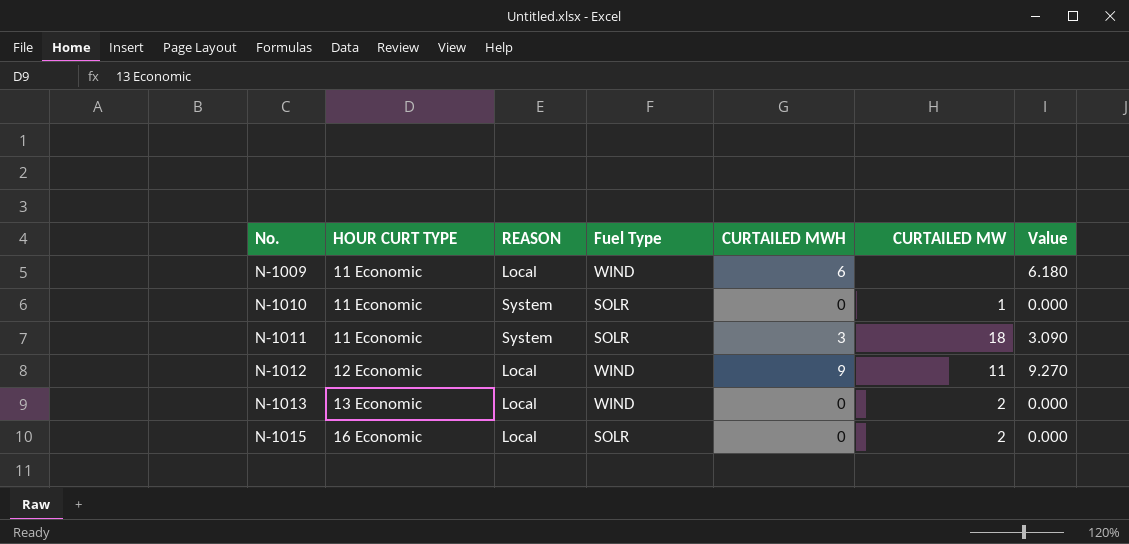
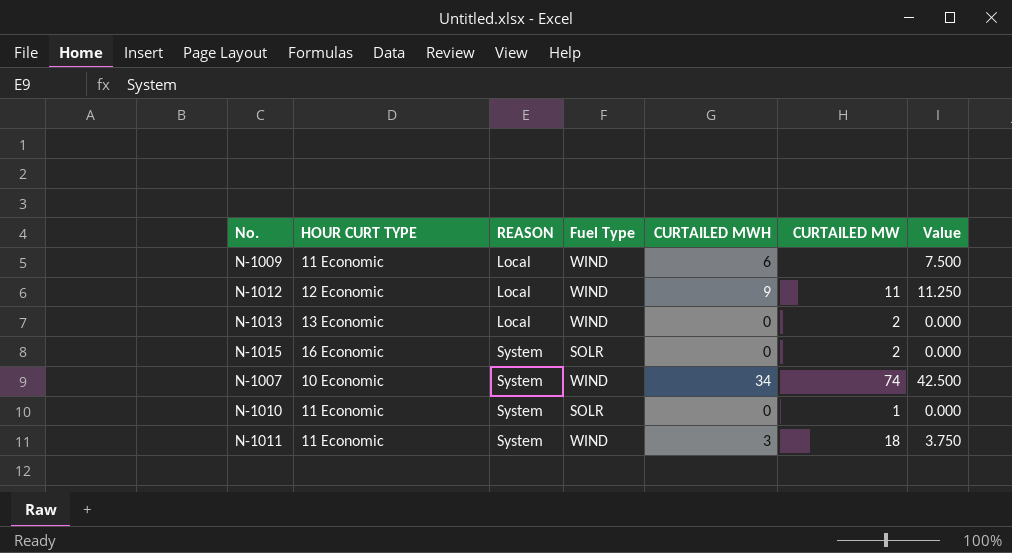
row order: No. ascending -> REASON ascending
column Value | formula: [CURTAILED MWH] * 1.03 -> [CURTAILED MWH] * 1.25
N-1015 | REASON: Local -> System
row N-1007: none -> 10 Economic | System | WIND | 34 | 74 | 42.500
N-1011 | Fuel Type: SOLR -> WIND

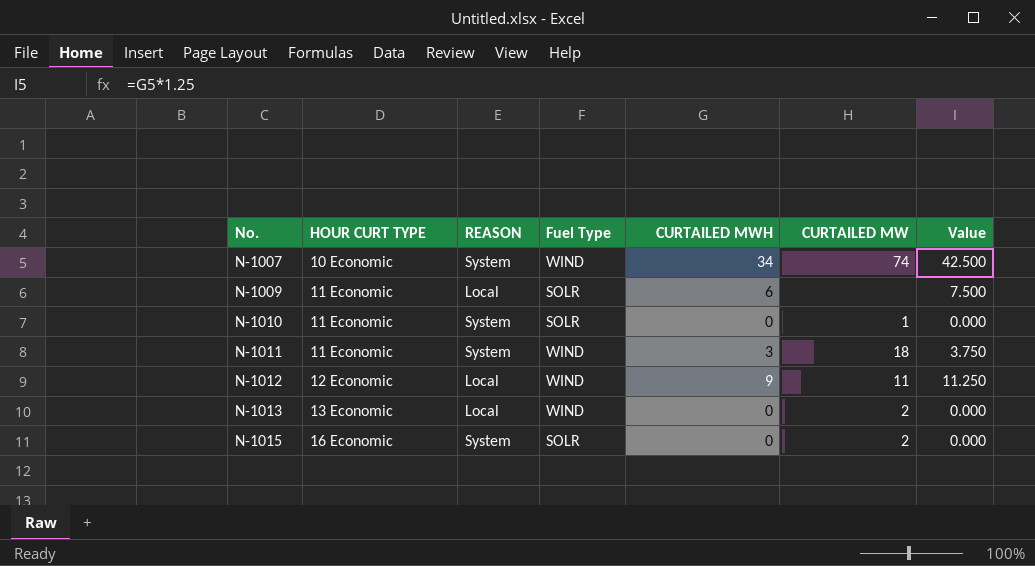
row order: REASON ascending -> No. ascending
N-1009 | Fuel Type: WIND -> SOLR

